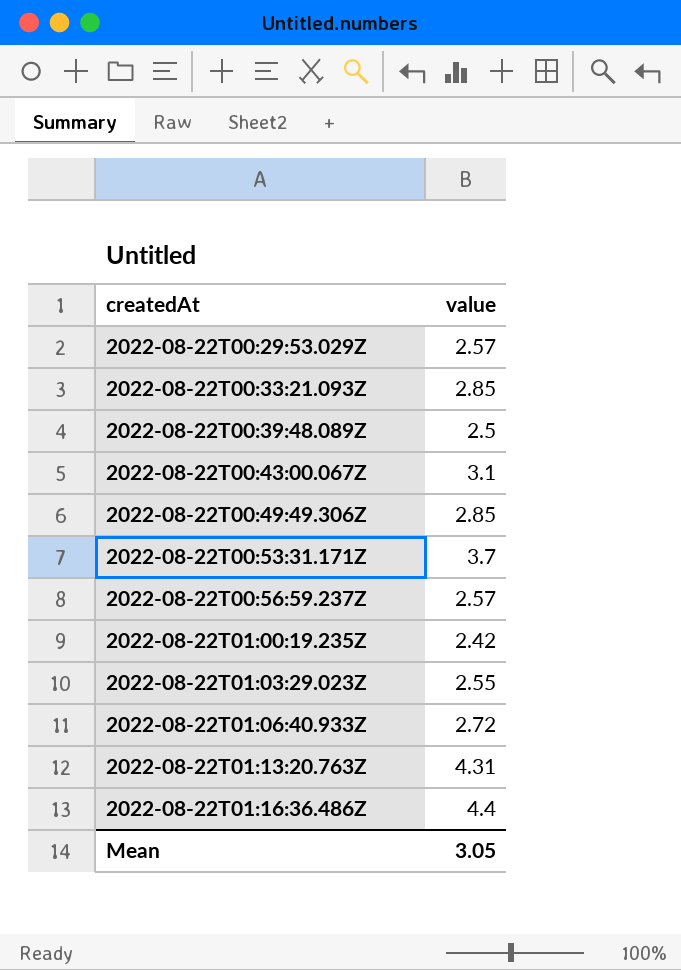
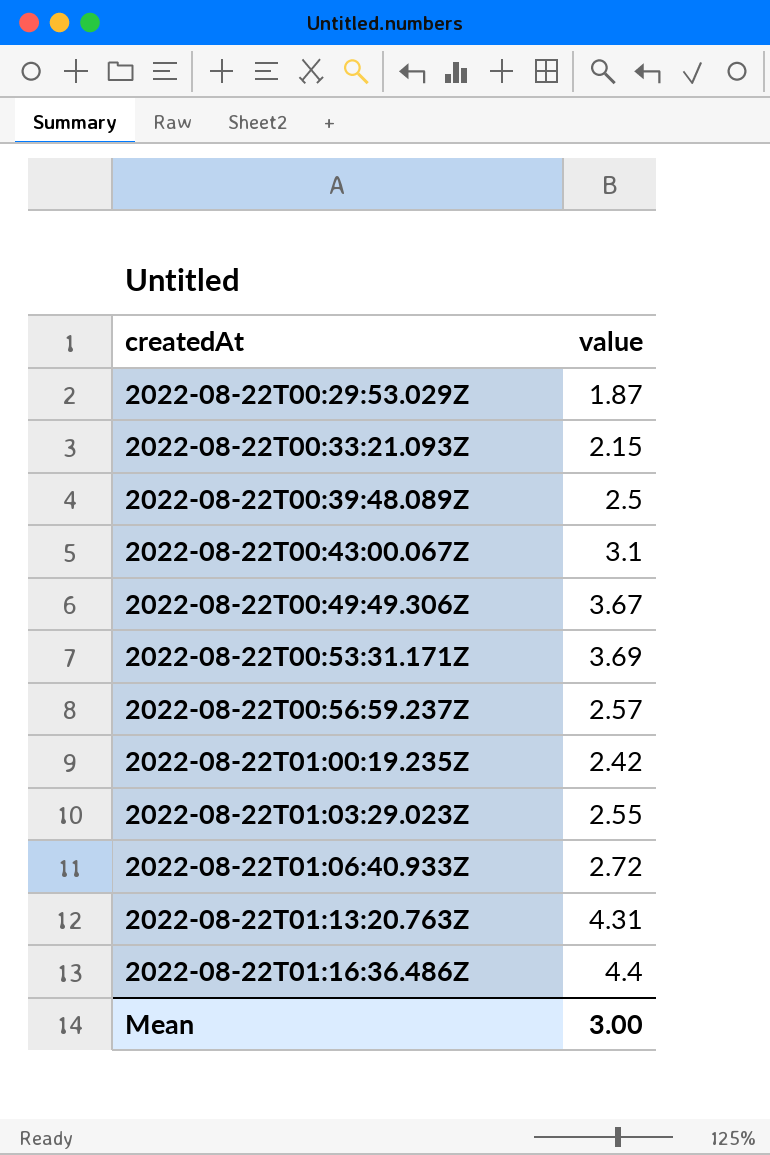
2022-08-22T00:29:53.029Z | value: 2.57 -> 1.87
2022-08-22T00:33:21.093Z | value: 2.85 -> 2.15
2022-08-22T00:49:49.306Z | value: 2.85 -> 3.67
2022-08-22T00:53:31.171Z | value: 3.7 -> 3.69
Mean | value: 3.05 -> 3.00

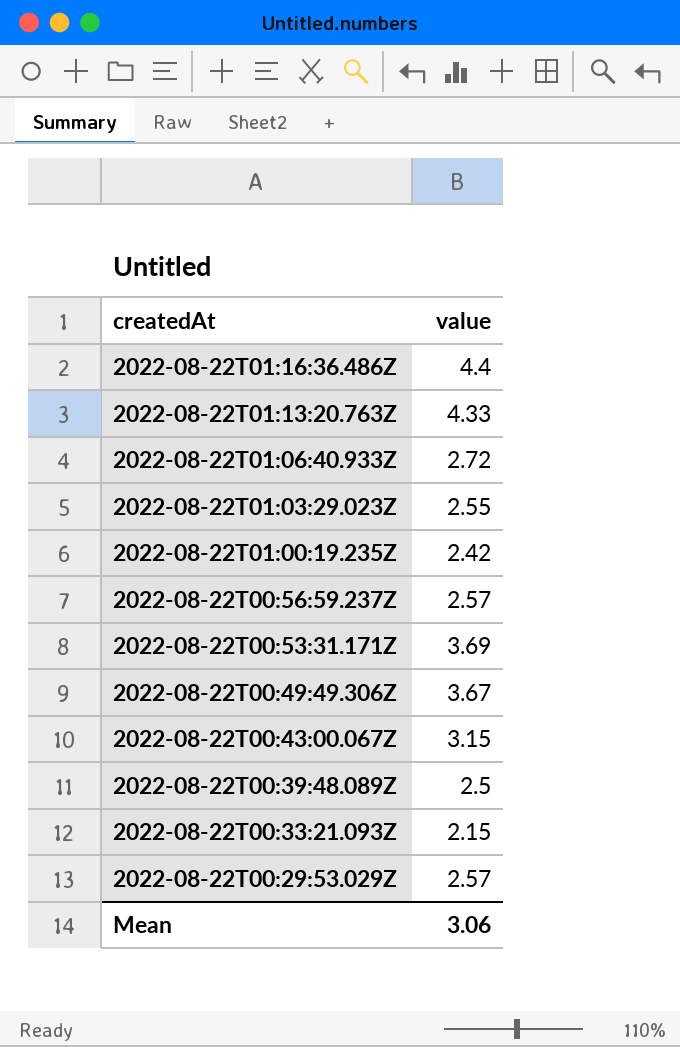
row order: createdAt ascending -> createdAt descending
2022-08-22T01:13:20.763Z | value: 4.31 -> 4.33
2022-08-22T00:43:00.067Z | value: 3.1 -> 3.15
2022-08-22T00:29:53.029Z | value: 1.87 -> 2.57
Mean | value: 3.00 -> 3.06

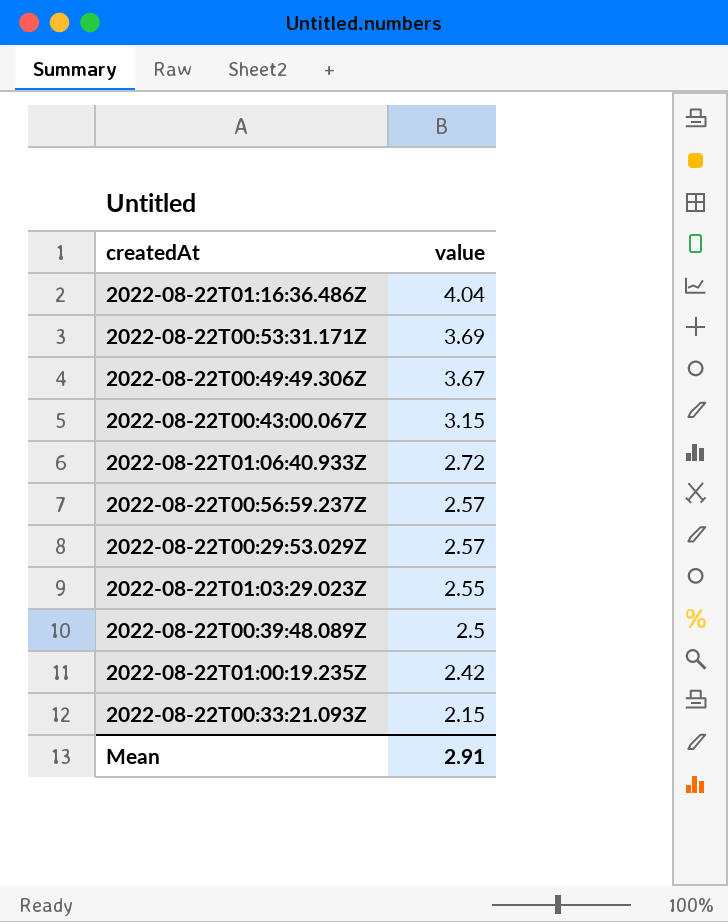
row order: createdAt descending -> value descending
row 2022-08-22T01:13:20.763Z: 4.33 -> none
2022-08-22T01:16:36.486Z | value: 4.4 -> 4.04
Mean | value: 3.06 -> 2.91

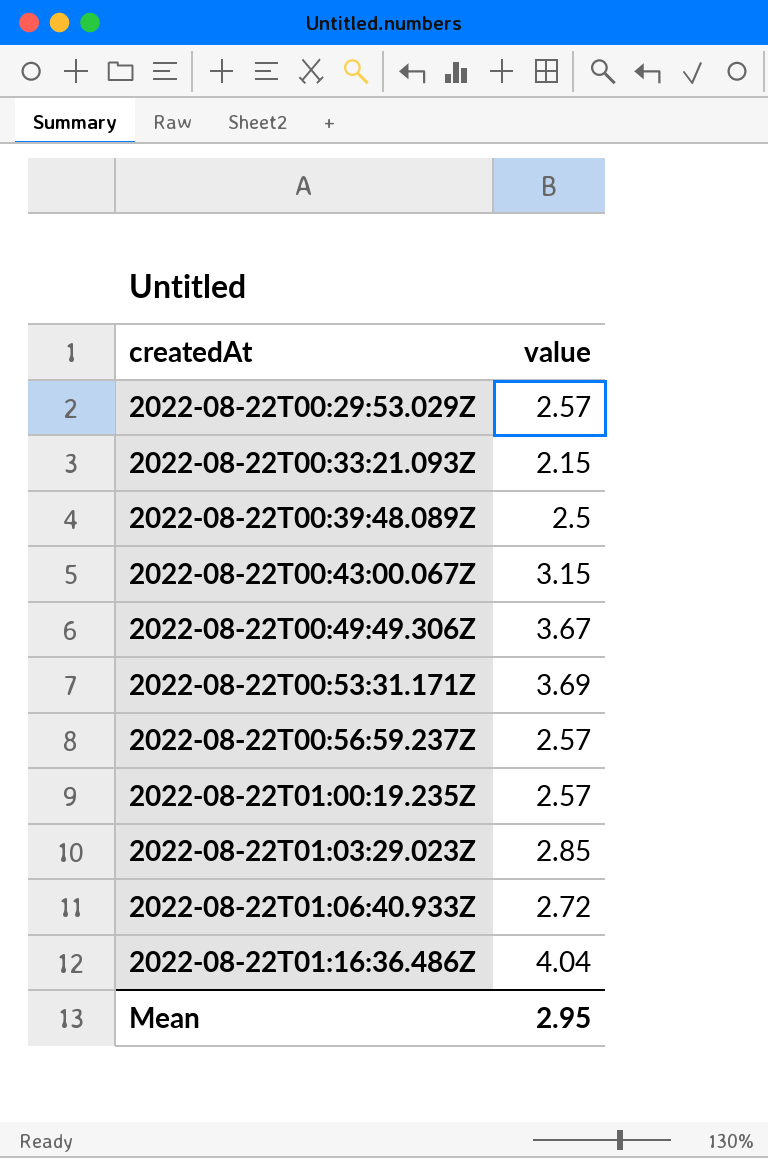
row order: value descending -> createdAt ascending
2022-08-22T01:00:19.235Z | value: 2.42 -> 2.57
2022-08-22T01:03:29.023Z | value: 2.55 -> 2.85
Mean | value: 2.91 -> 2.95

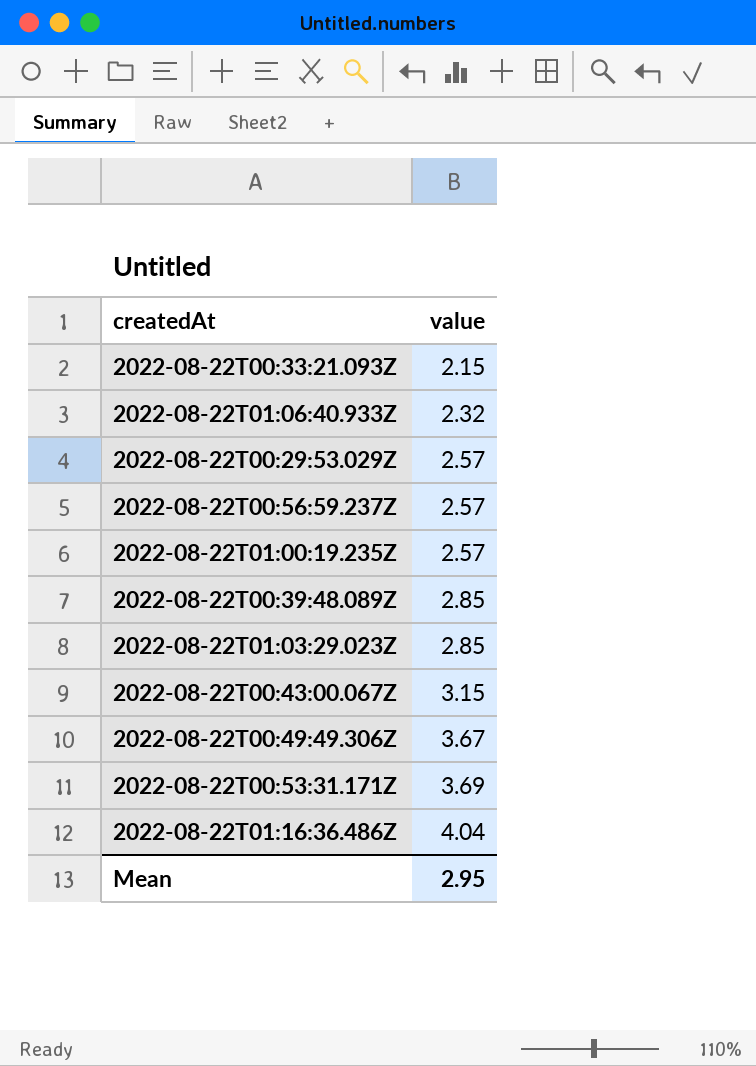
row order: createdAt ascending -> value ascending
2022-08-22T01:06:40.933Z | value: 2.72 -> 2.32
2022-08-22T00:39:48.089Z | value: 2.5 -> 2.85

